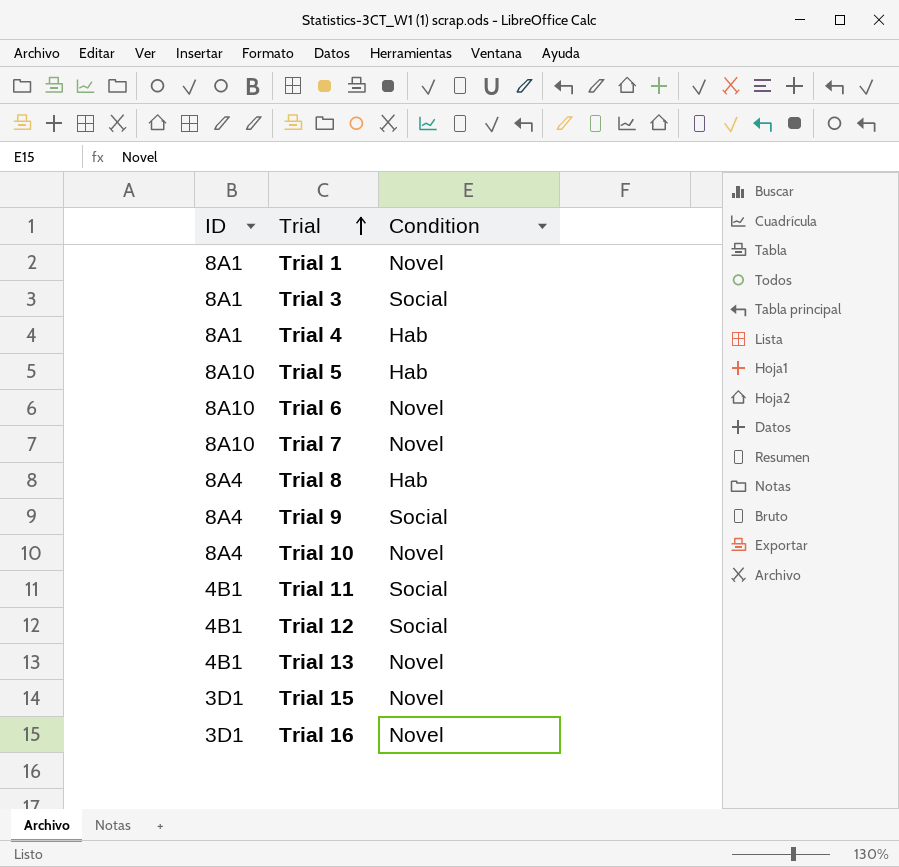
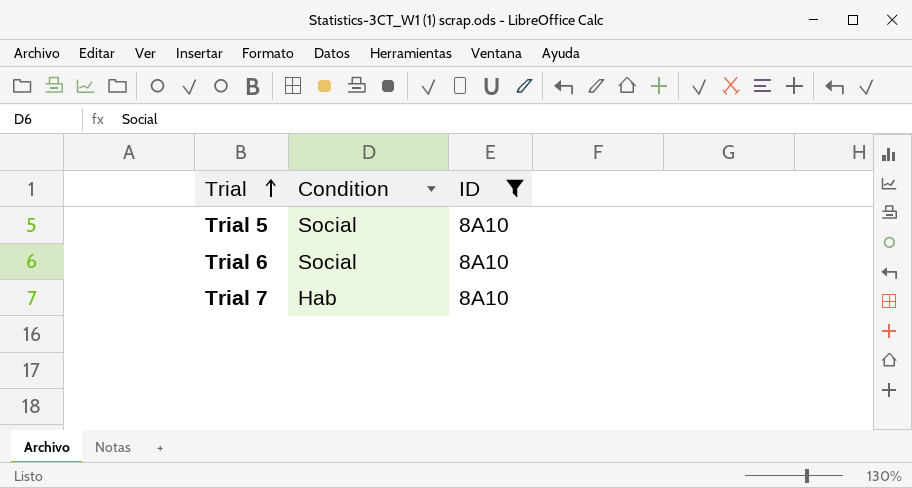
filter: none -> ID = 8A10
column ID | position: 1 -> 3
Trial 5 | Condition: Hab -> Social
Trial 6 | Condition: Novel -> Social
Trial 7 | Condition: Novel -> Hab

